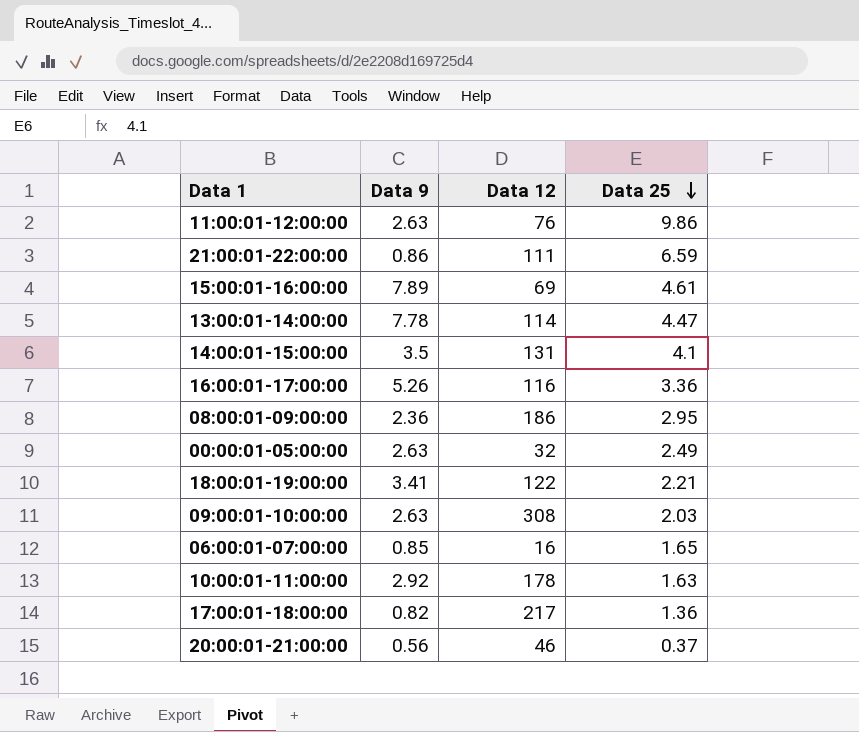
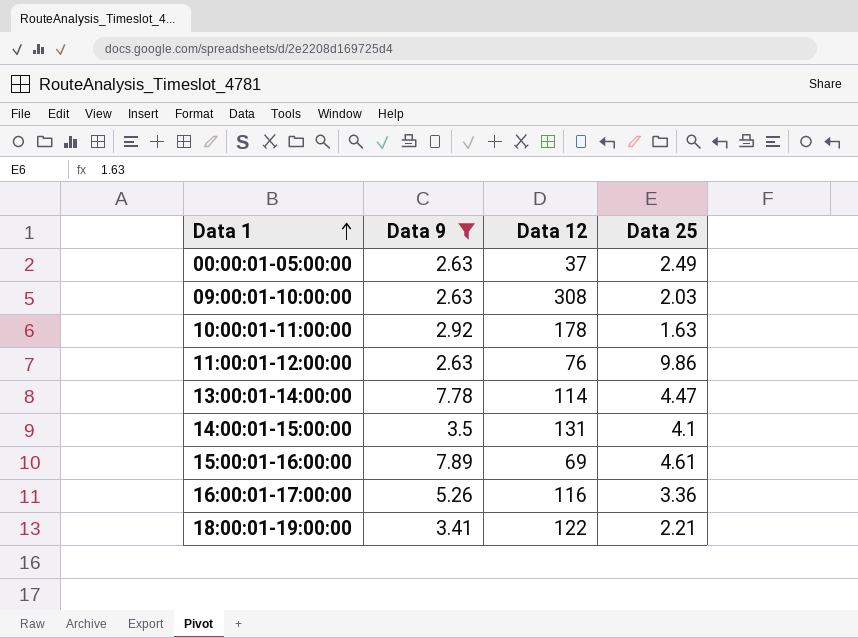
filter: none -> Data 9 >= 2.63
row order: Data 25 descending -> Data 1 ascending
00:00:01-05:00:00 | Data 12: 32 -> 37

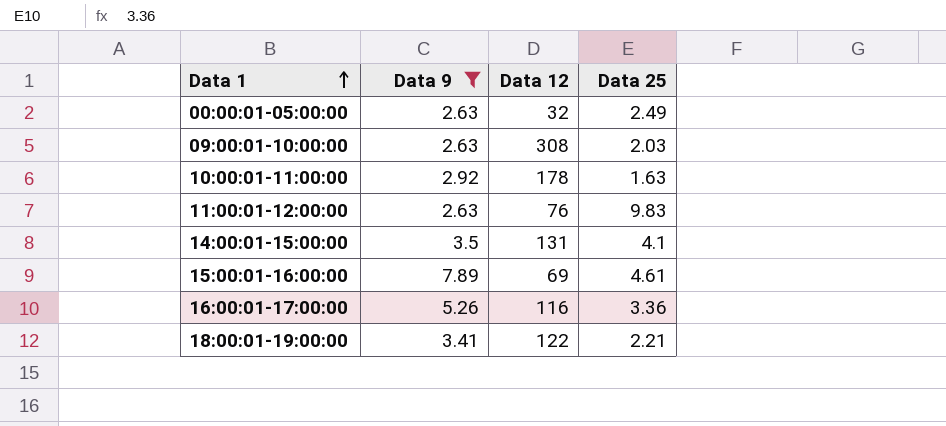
row 13:00:01-14:00:00: 7.78 | 114 | 4.47 -> none
00:00:01-05:00:00 | Data 12: 37 -> 32
11:00:01-12:00:00 | Data 25: 9.86 -> 9.83

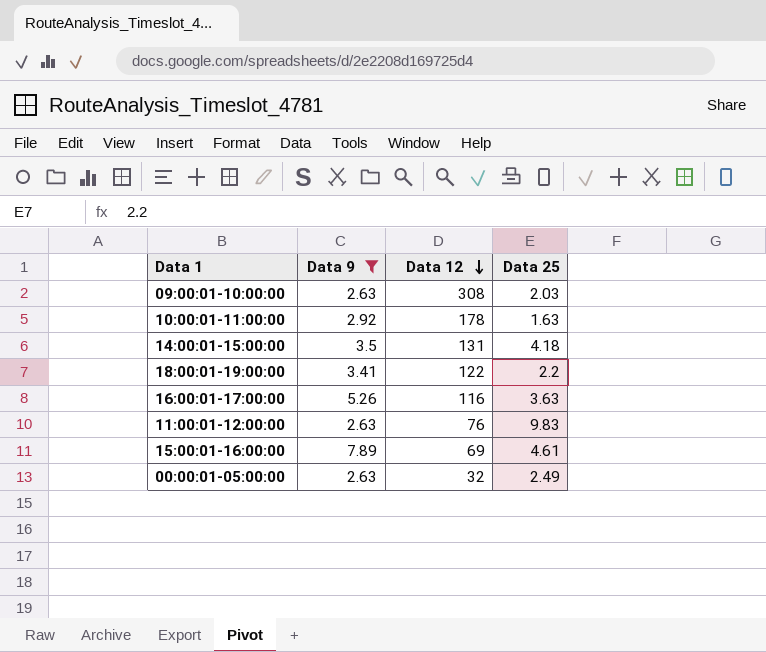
row order: Data 1 ascending -> Data 12 descending
14:00:01-15:00:00 | Data 25: 4.1 -> 4.18
18:00:01-19:00:00 | Data 25: 2.21 -> 2.2
16:00:01-17:00:00 | Data 25: 3.36 -> 3.63

